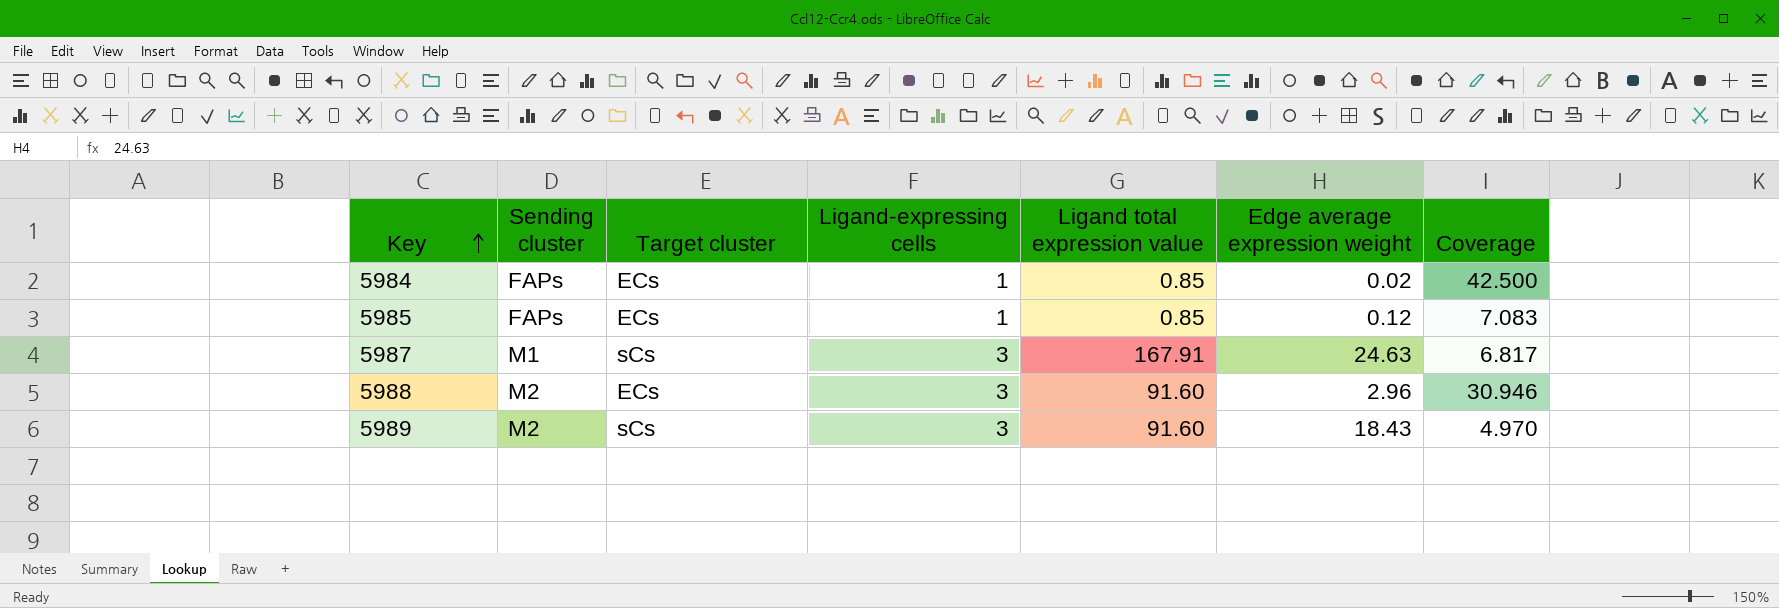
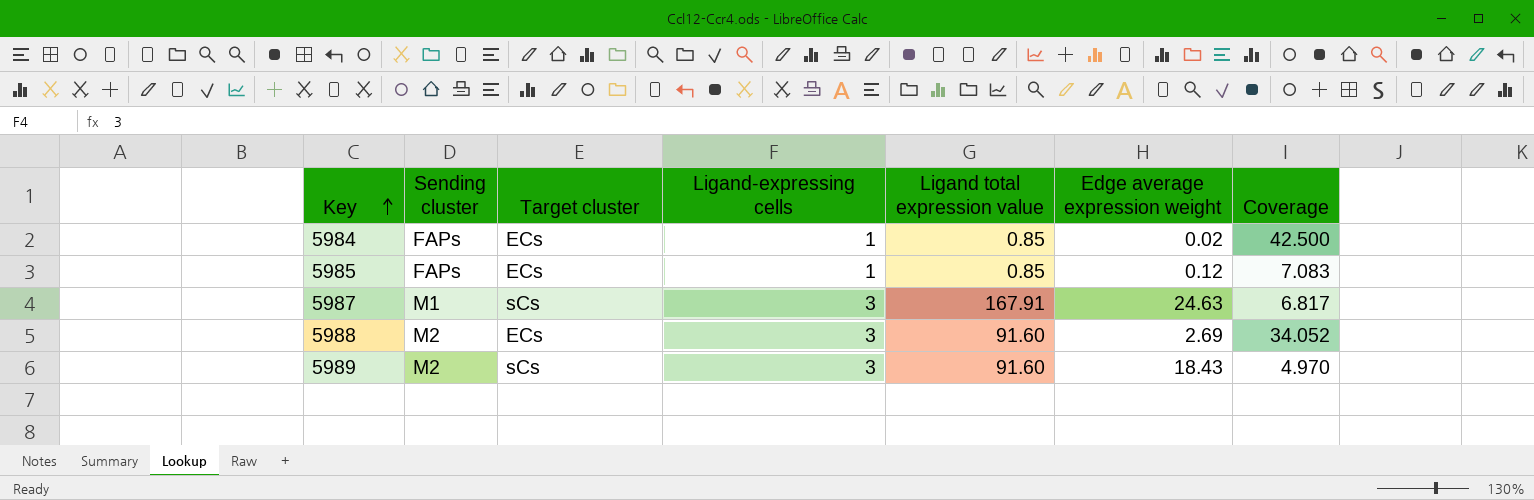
5988 | Edge average expression weight: 2.96 -> 2.69
5988 | Coverage: 30.946 -> 34.052

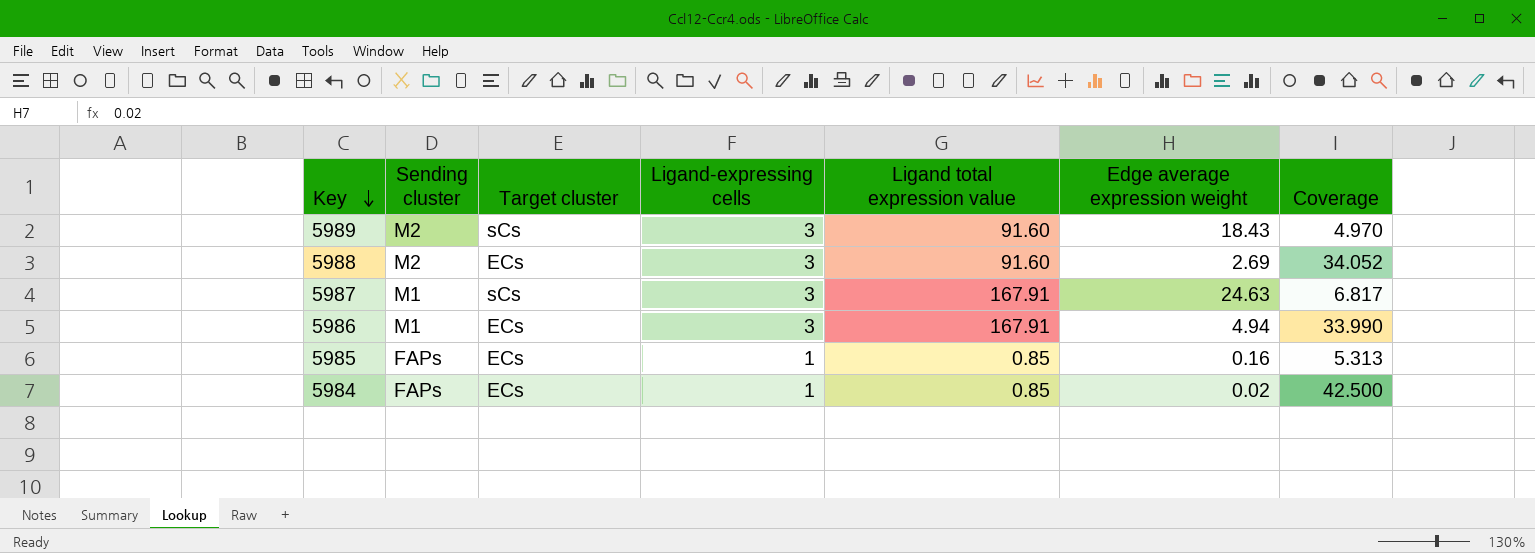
row order: Key ascending -> Key descending
row 5986: none -> M1 | ECs | 3 | 167.91 | 4.94 | 33.990
5985 | Edge average expression weight: 0.12 -> 0.16
5985 | Coverage: 7.083 -> 5.313

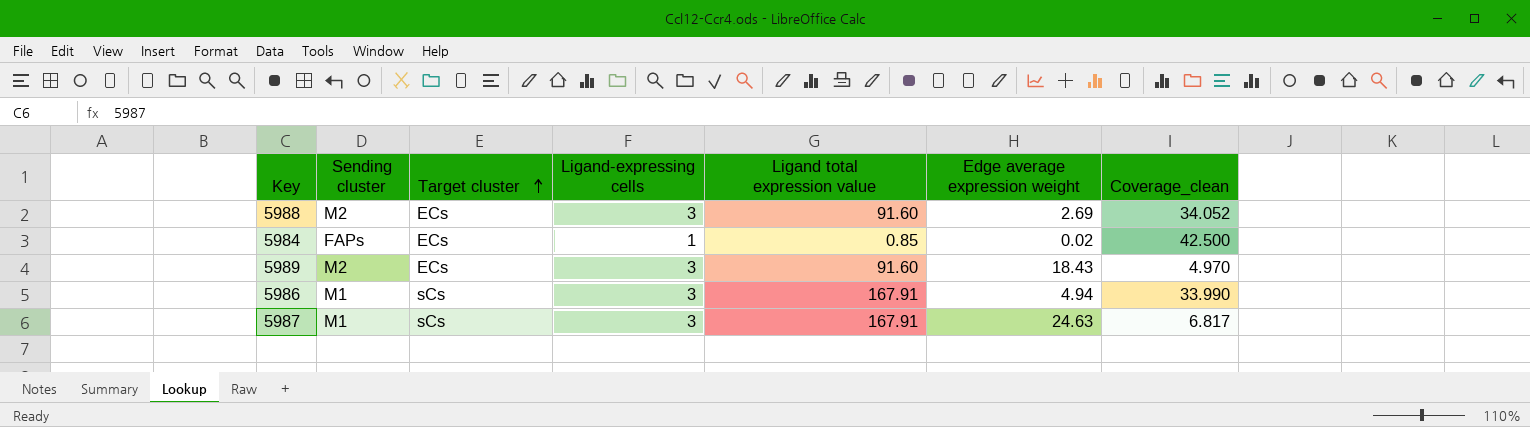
row order: Key descending -> Target cluster ascending
column name: Coverage -> Coverage_clean
row 5985: FAPs | ECs | 1 | 0.85 | 0.16 | 5.313 -> none
5989 | Target cluster: sCs -> ECs
5986 | Target cluster: ECs -> sCs

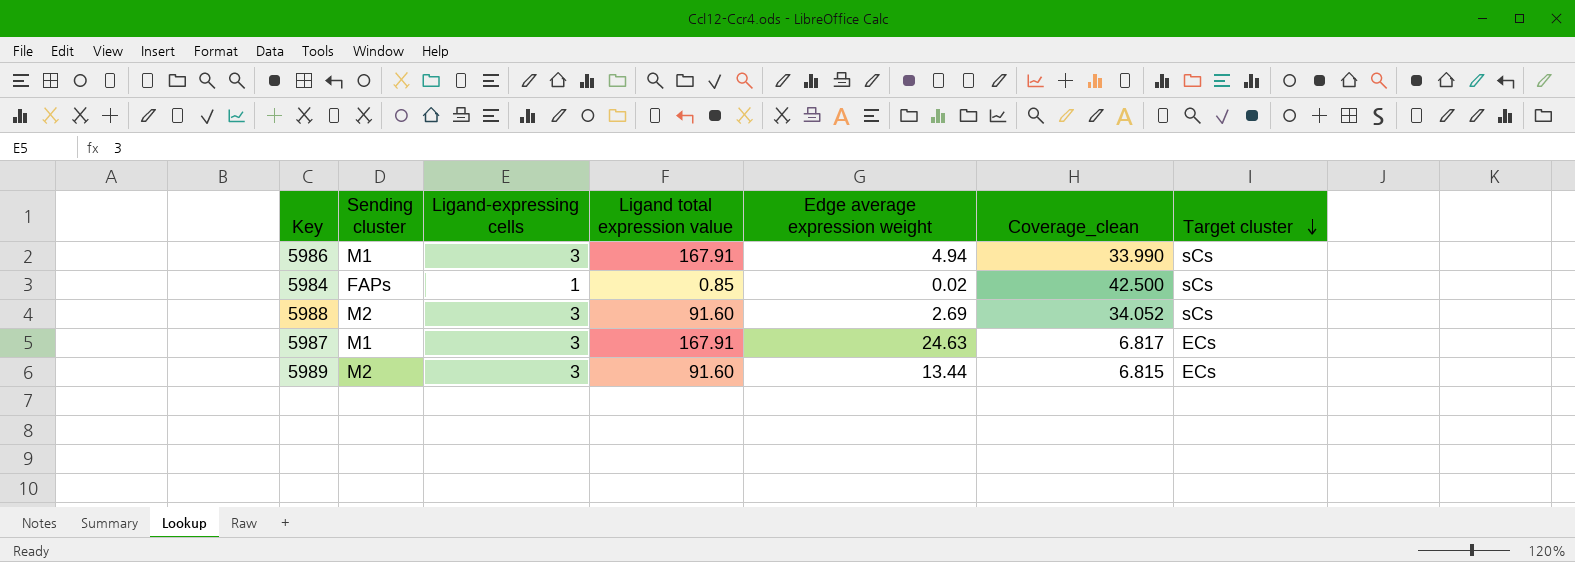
row order: Target cluster ascending -> Target cluster descending
column Target cluster | position: 3 -> 7
5984 | Target cluster: ECs -> sCs
5988 | Target cluster: ECs -> sCs
5987 | Target cluster: sCs -> ECs
5989 | Edge average expression weight: 18.43 -> 13.44
5989 | Coverage_clean: 4.970 -> 6.815

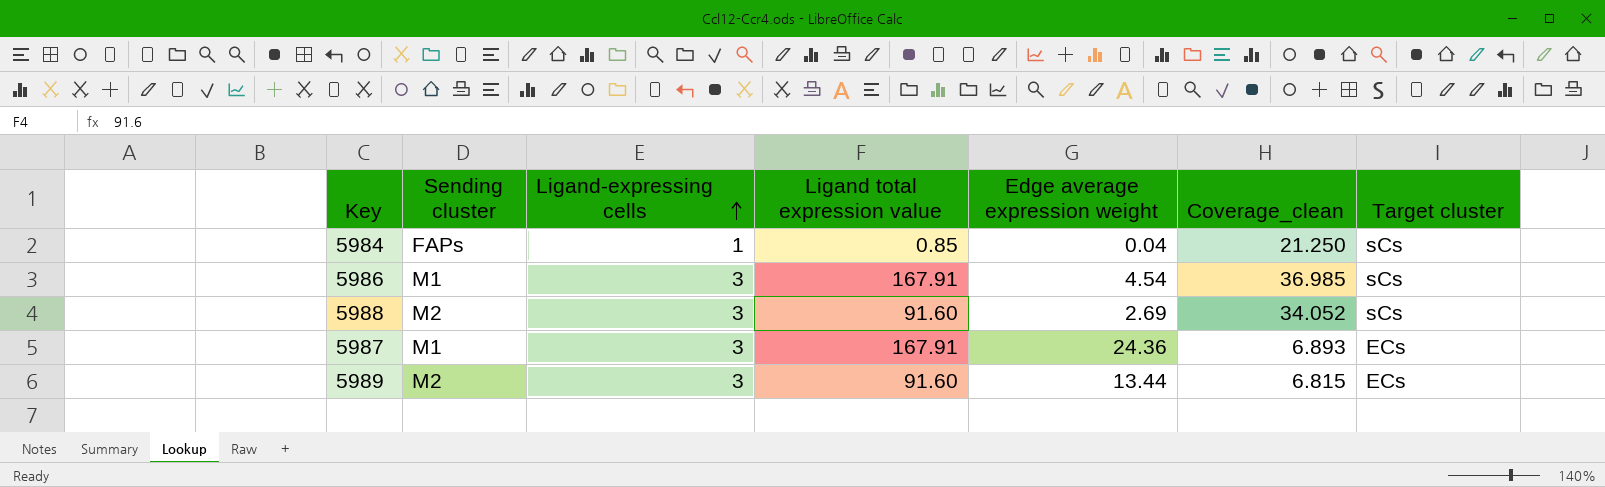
row order: Target cluster descending -> Ligand-expressing cells ascending
5984 | Edge average expression weight: 0.02 -> 0.04
5984 | Coverage_clean: 42.500 -> 21.250
5986 | Edge average expression weight: 4.94 -> 4.54
5986 | Coverage_clean: 33.990 -> 36.985
5987 | Edge average expression weight: 24.63 -> 24.36
5987 | Coverage_clean: 6.817 -> 6.893

